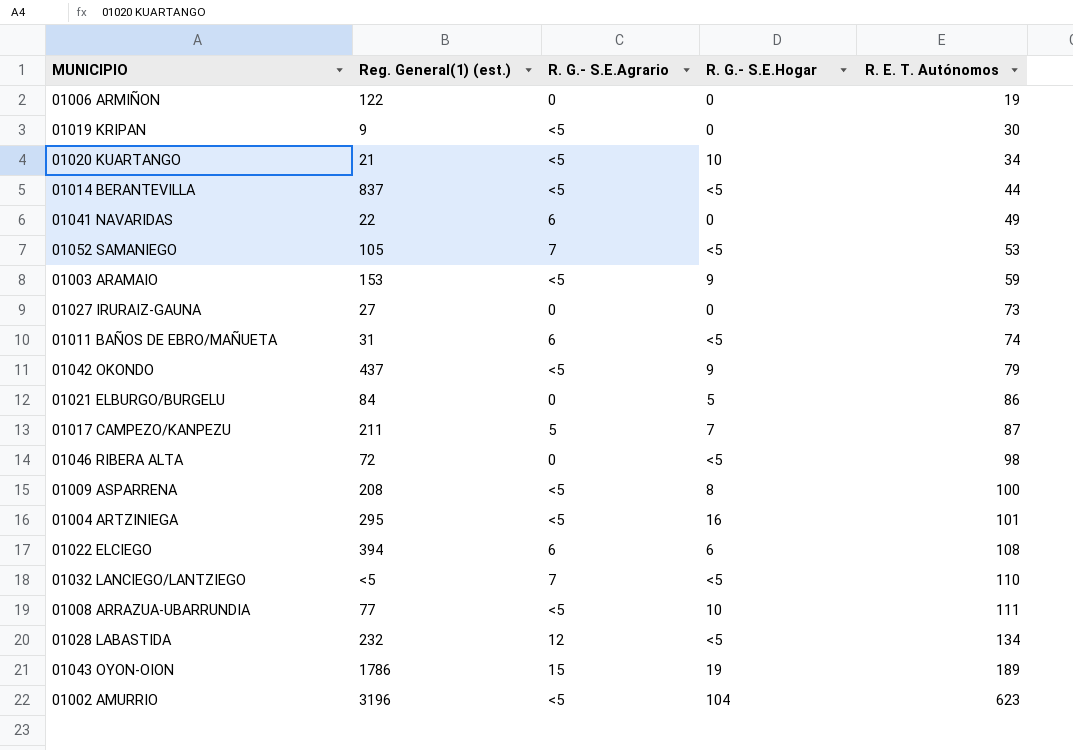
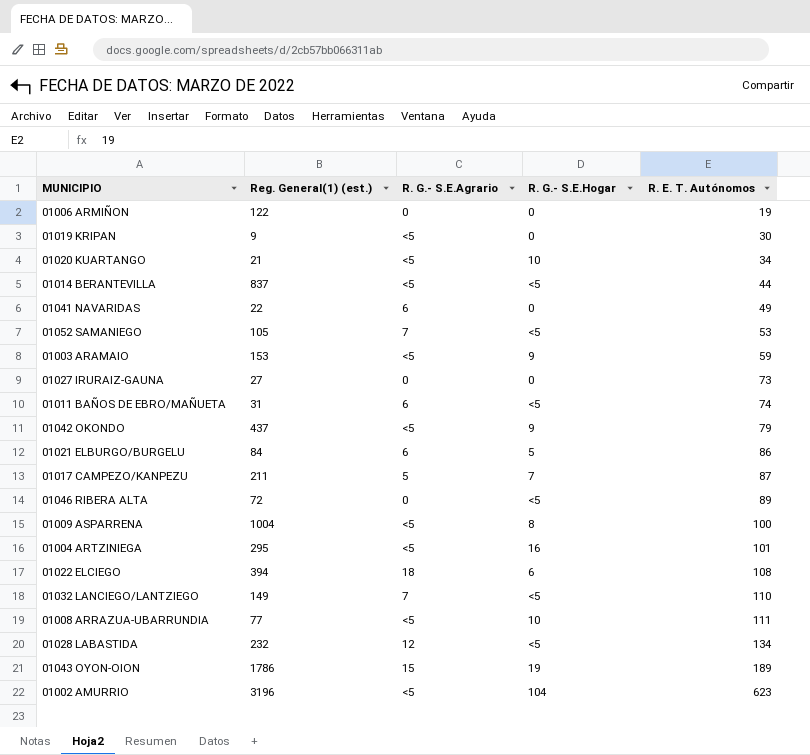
01021 ELBURGO/BURGELU | R. G.- S.E.Agrario: 0 -> 6
01046 RIBERA ALTA | R. E. T. Autónomos: 98 -> 89
01009 ASPARRENA | Reg. General(1) (est.): 208 -> 1004
01022 ELCIEGO | R. G.- S.E.Agrario: 6 -> 18
01032 LANCIEGO/LANTZIEGO | Reg. General(1) (est.): <5 -> 149

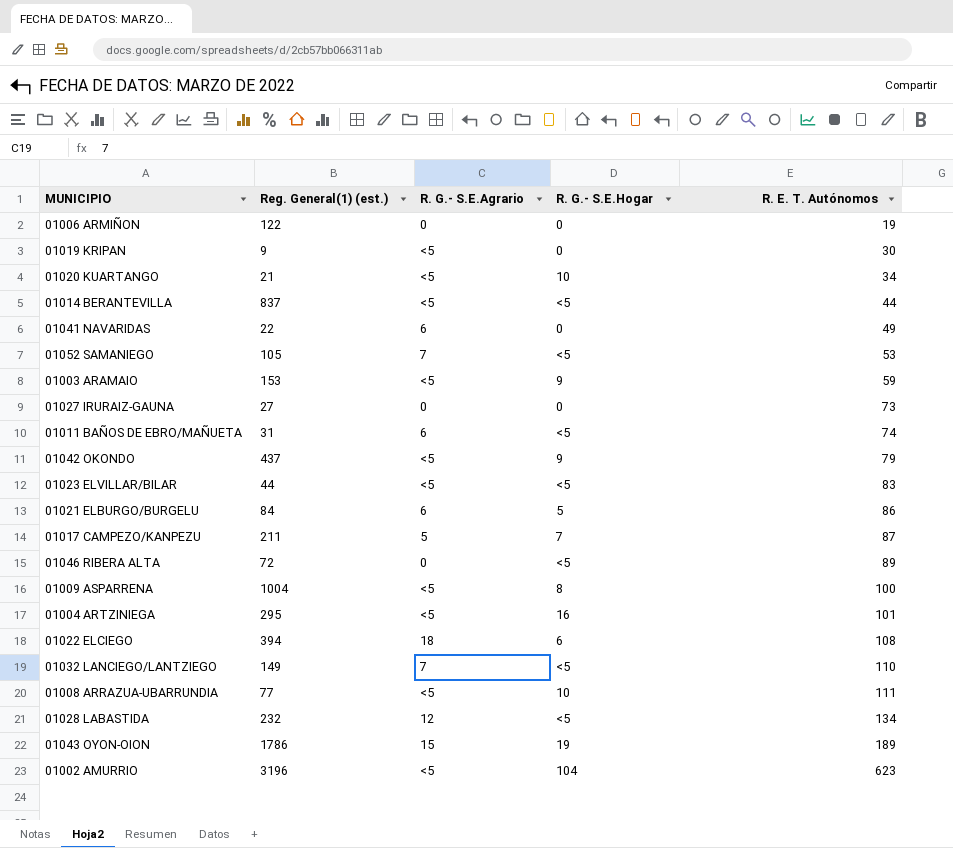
row 01023 ELVILLAR/BILAR: none -> 44 | <5 | <5 | 83

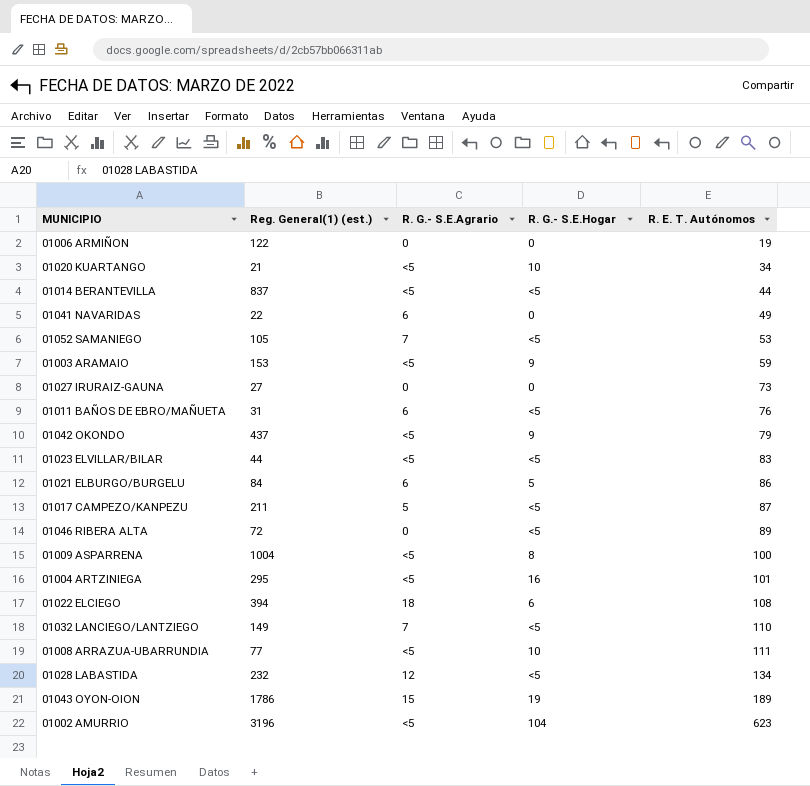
row 01019 KRIPAN: 9 | <5 | 0 | 30 -> none
01011 BAÑOS DE EBRO/MAÑUETA | R. E. T. Autónomos: 74 -> 76
01017 CAMPEZO/KANPEZU | R. G.- S.E.Hogar: 7 -> <5

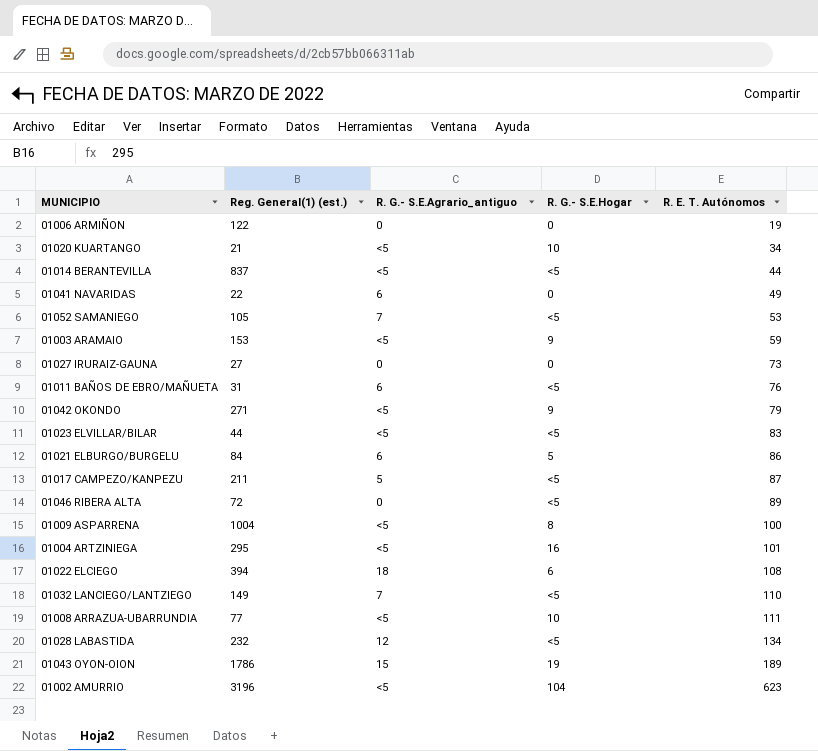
column name: R. G.- S.E.Agrario -> R. G.- S.E.Agrario_antiguo
01042 OKONDO | Reg. General(1) (est.): 437 -> 271

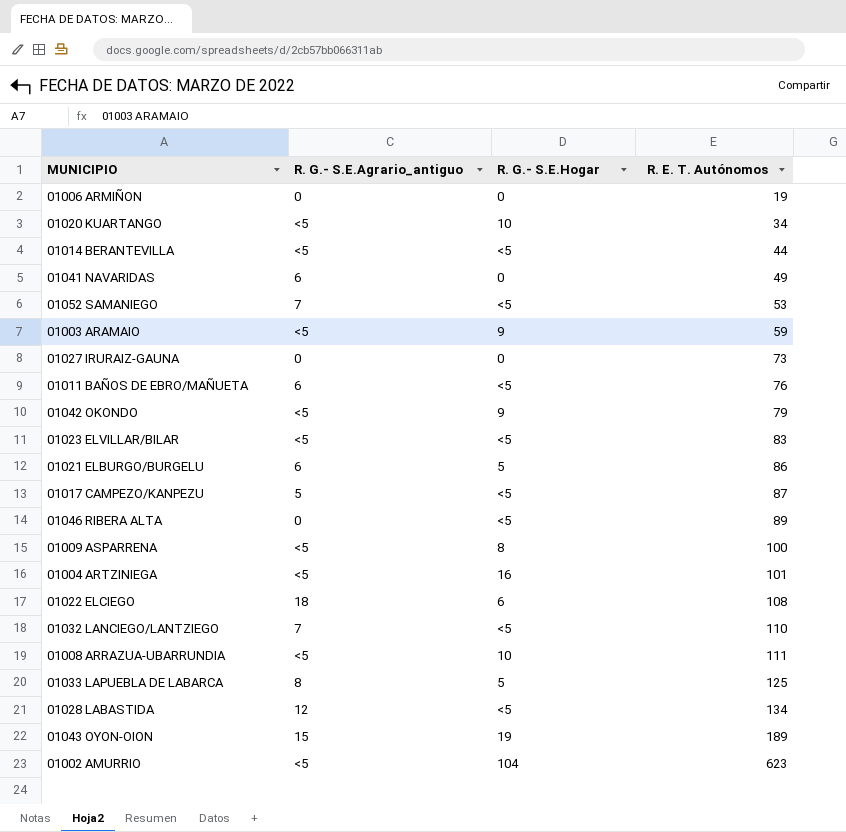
column Reg. General(1) (est.) | position: 2 -> none
row 01033 LAPUEBLA DE LABARCA: none -> 8 | 5 | 125

